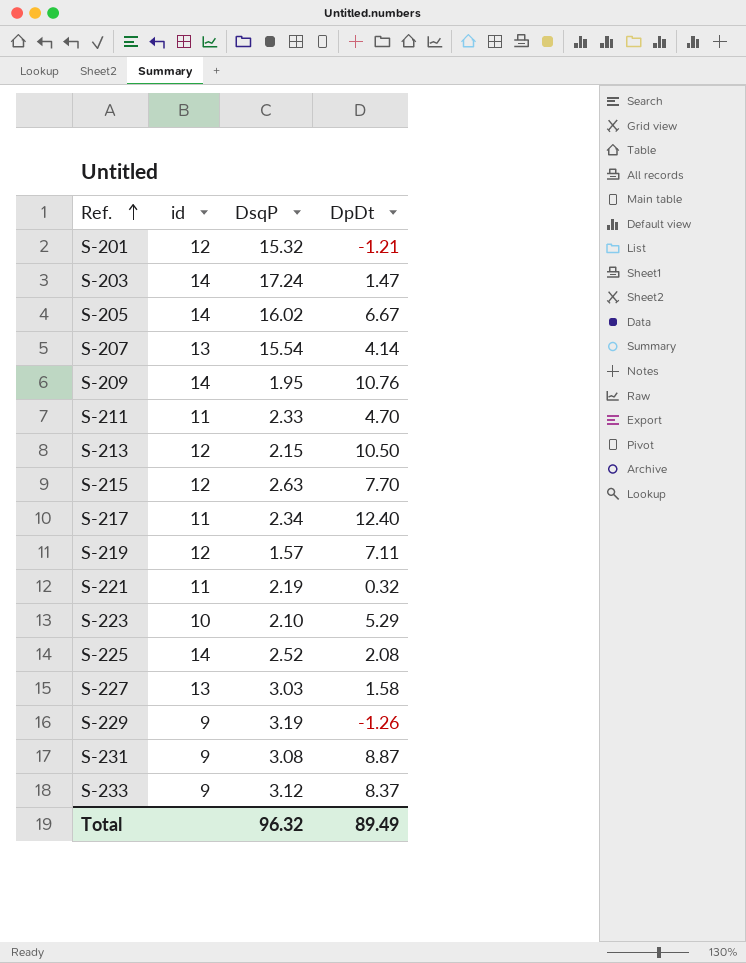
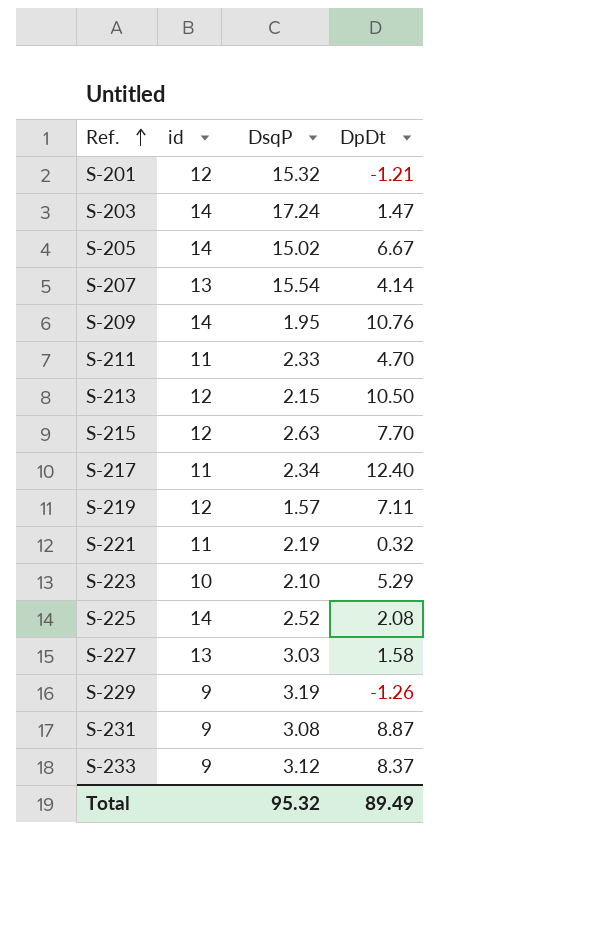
S-205 | DsqP: 16.02 -> 15.02
Total | DsqP: 96.32 -> 95.32

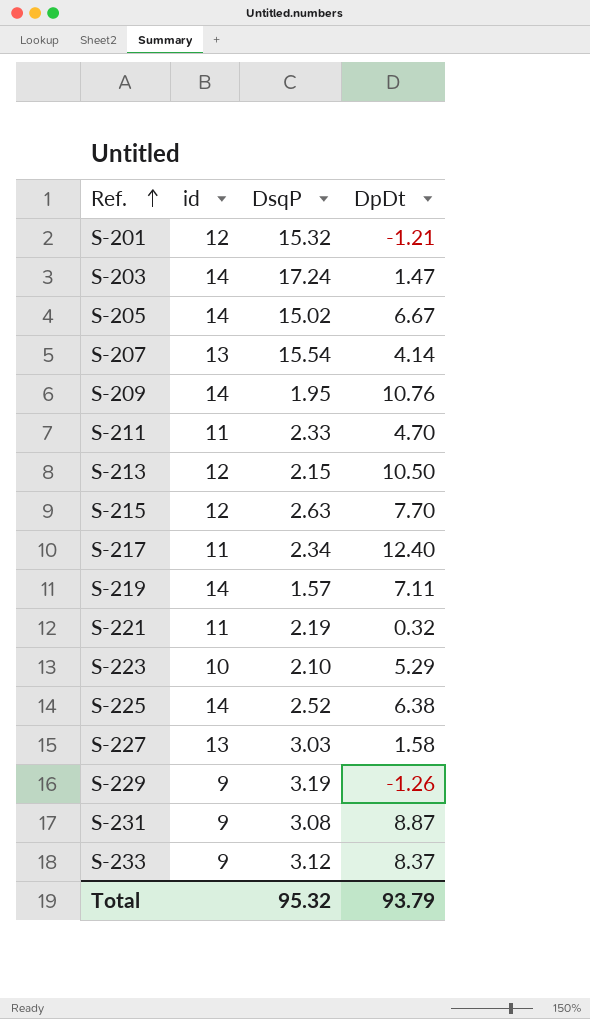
S-219 | id: 12 -> 14
S-225 | DpDt: 2.08 -> 6.38
Total | DpDt: 89.49 -> 93.79

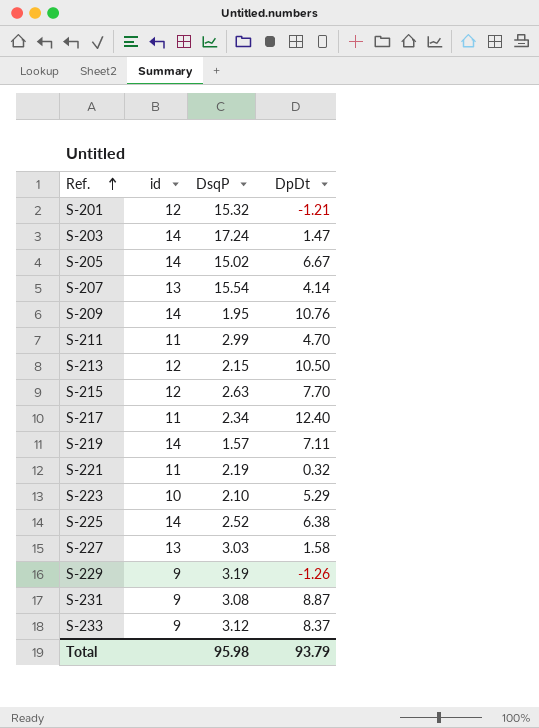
S-211 | DsqP: 2.33 -> 2.99
Total | DsqP: 95.32 -> 95.98

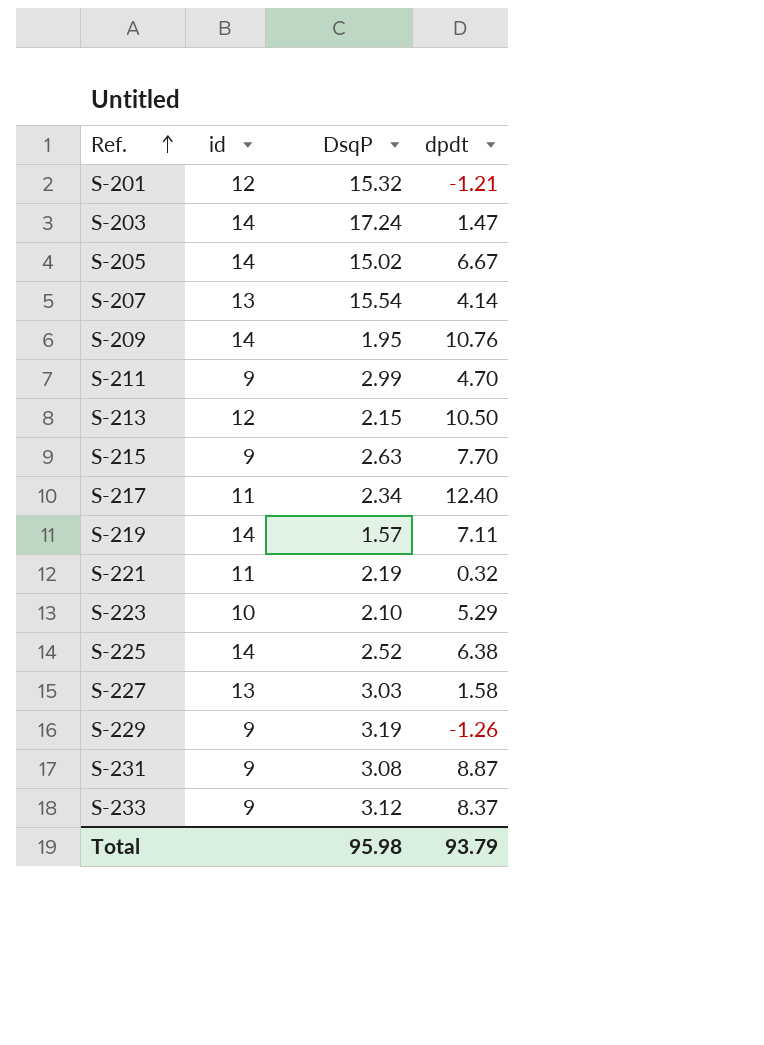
column name: DpDt -> dpdt
S-211 | id: 11 -> 9
S-215 | id: 12 -> 9

